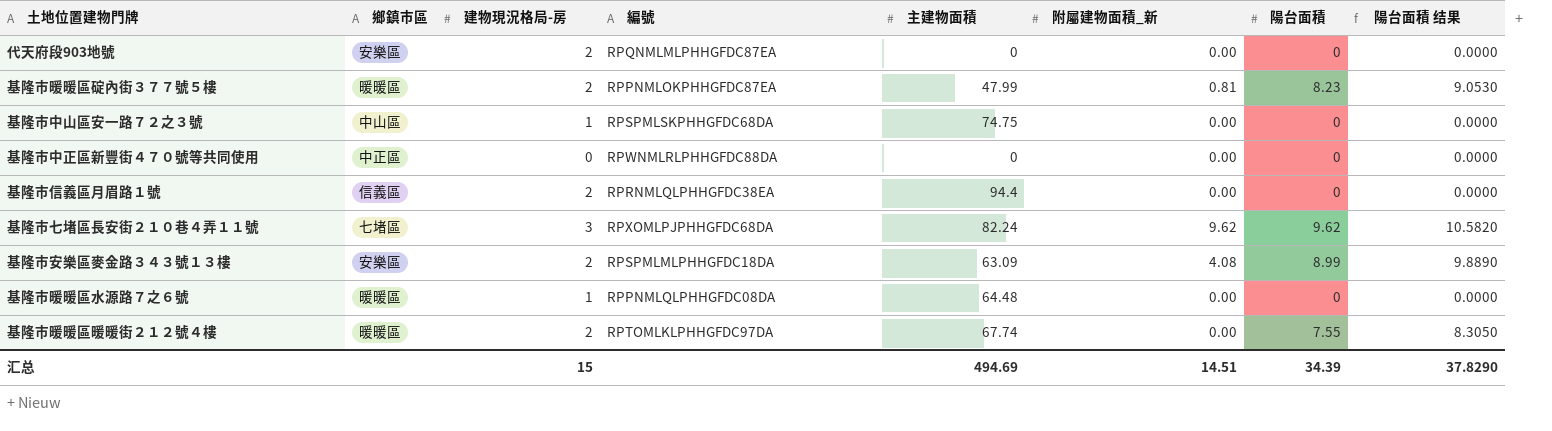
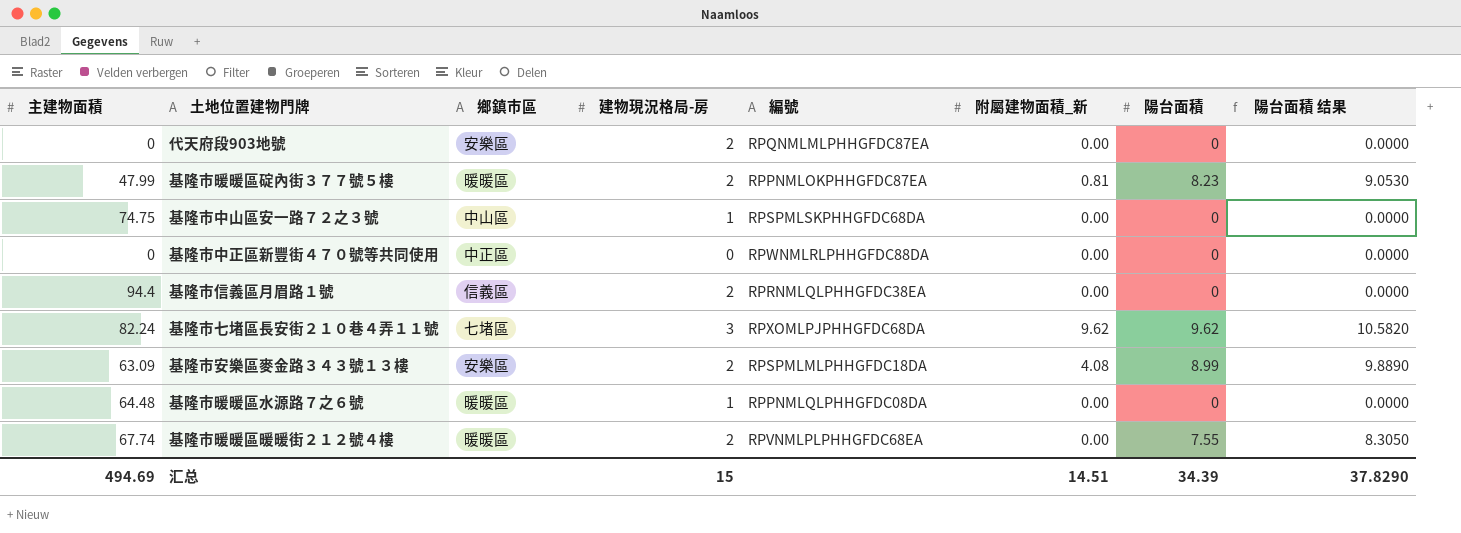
column 主建物面積 | position: 5 -> 1
基隆市暖暖區暖暖街２１２號４樓 | 編號: RPTOMLKLPHHGFDC97DA -> RPVNMLPLPHHGFDC68EA

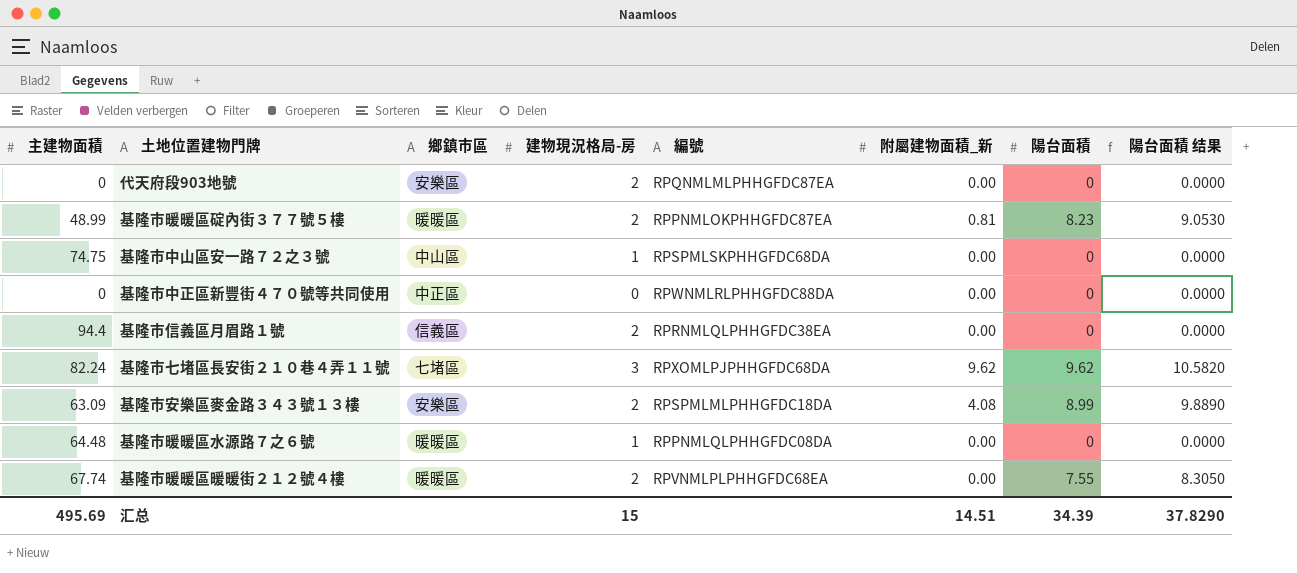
基隆市暖暖區碇內街３７７號５樓 | 主建物面積: 47.99 -> 48.99
汇总 | 主建物面積: 494.69 -> 495.69

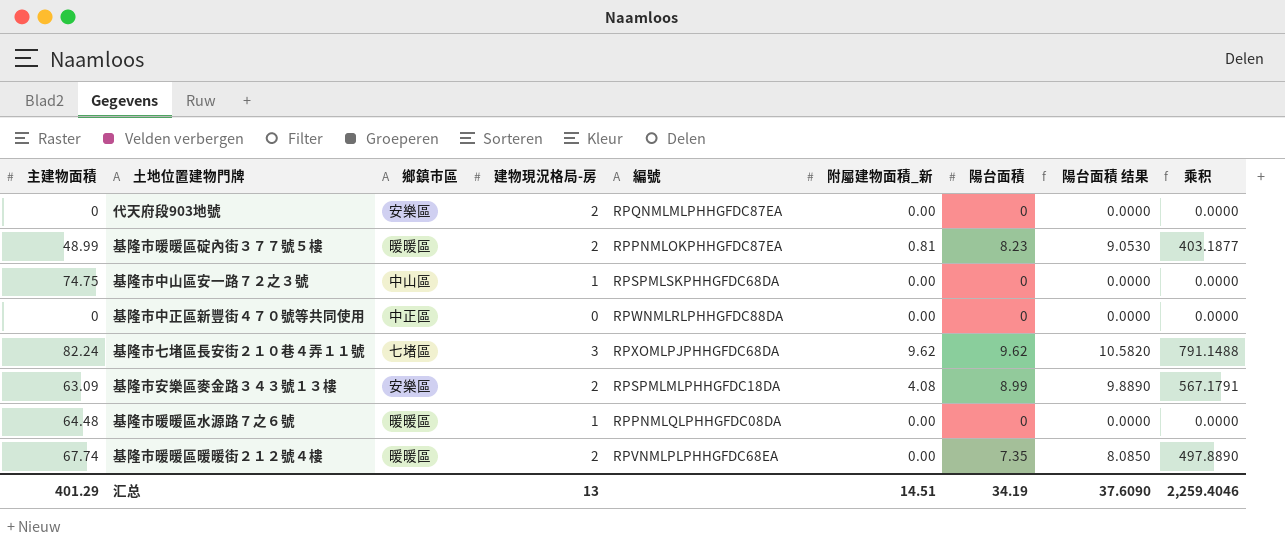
column 乘积 | formula: none -> [主建物面積] * [陽台面積]
row 基隆市信義區月眉路１號: 94.4 | 信義區 | 2 | RPRNMLQLPHHGFDC38EA | 0.00 | 0 | 0.0000 -> none
基隆市暖暖區暖暖街２１２號４樓 | 陽台面積: 7.55 -> 7.35
基隆市暖暖區暖暖街２１２號４樓 | 陽台面積 结果: 8.3050 -> 8.0850
汇总 | 主建物面積: 495.69 -> 401.29
汇总 | 建物現況格局-房: 15 -> 13
汇总 | 陽台面積: 34.39 -> 34.19
汇总 | 陽台面積 结果: 37.8290 -> 37.6090

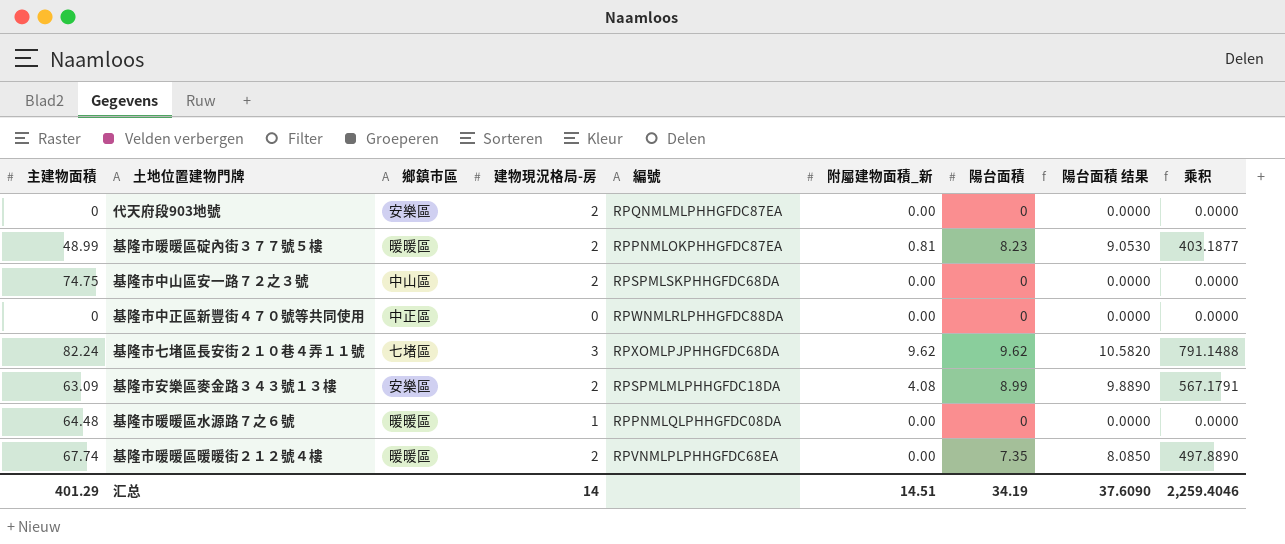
基隆市中山區安一路７２之３號 | 建物現況格局-房: 1 -> 2
汇总 | 建物現況格局-房: 13 -> 14

